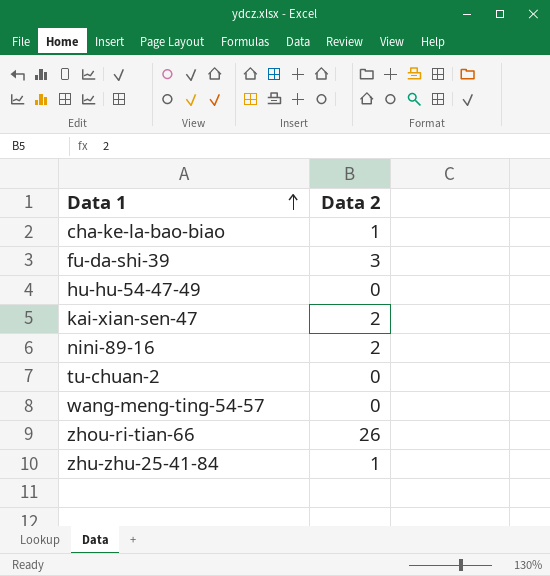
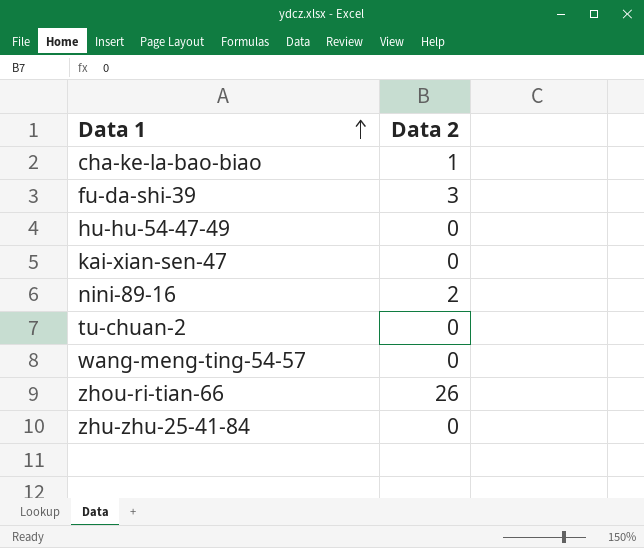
kai-xian-sen-47 | Data 2: 2 -> 0
zhu-zhu-25-41-84 | Data 2: 1 -> 0

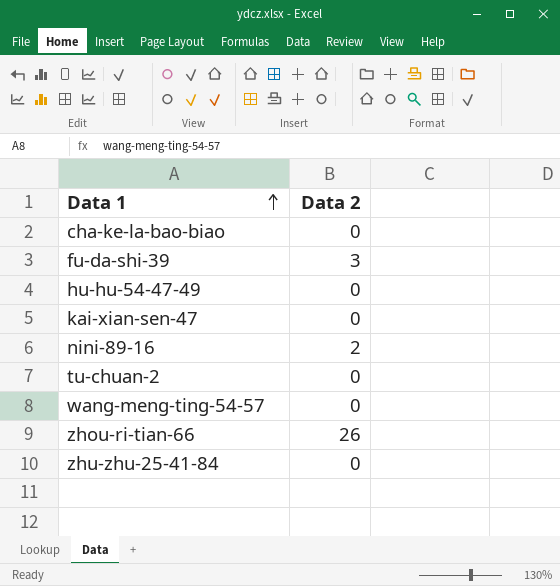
cha-ke-la-bao-biao | Data 2: 1 -> 0

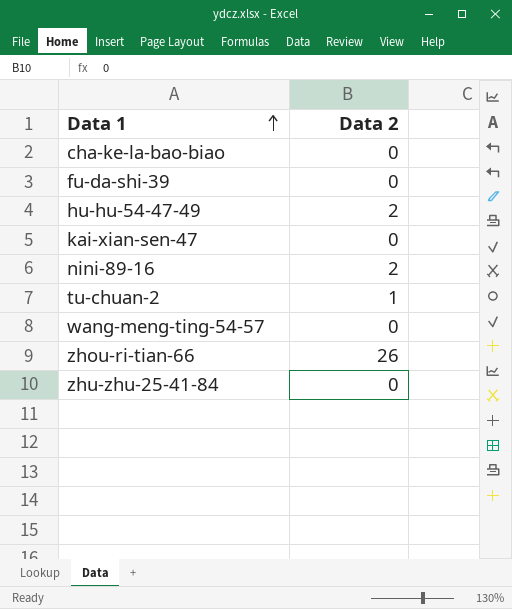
fu-da-shi-39 | Data 2: 3 -> 0
hu-hu-54-47-49 | Data 2: 0 -> 2
tu-chuan-2 | Data 2: 0 -> 1

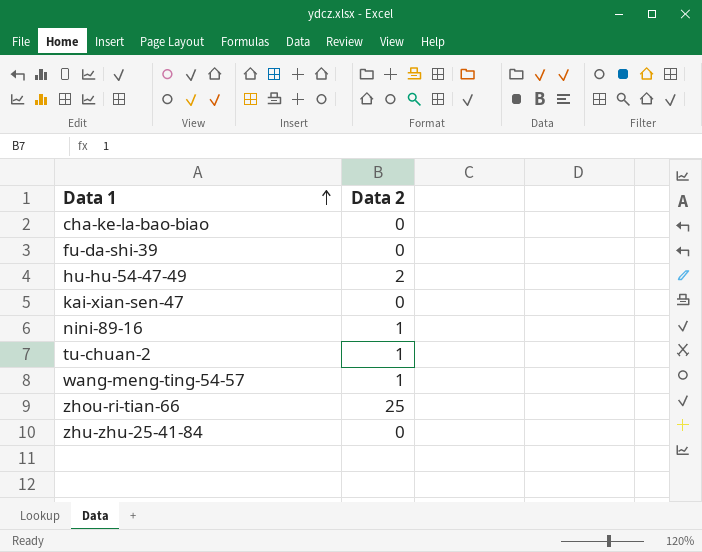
nini-89-16 | Data 2: 2 -> 1
wang-meng-ting-54-57 | Data 2: 0 -> 1
zhou-ri-tian-66 | Data 2: 26 -> 25

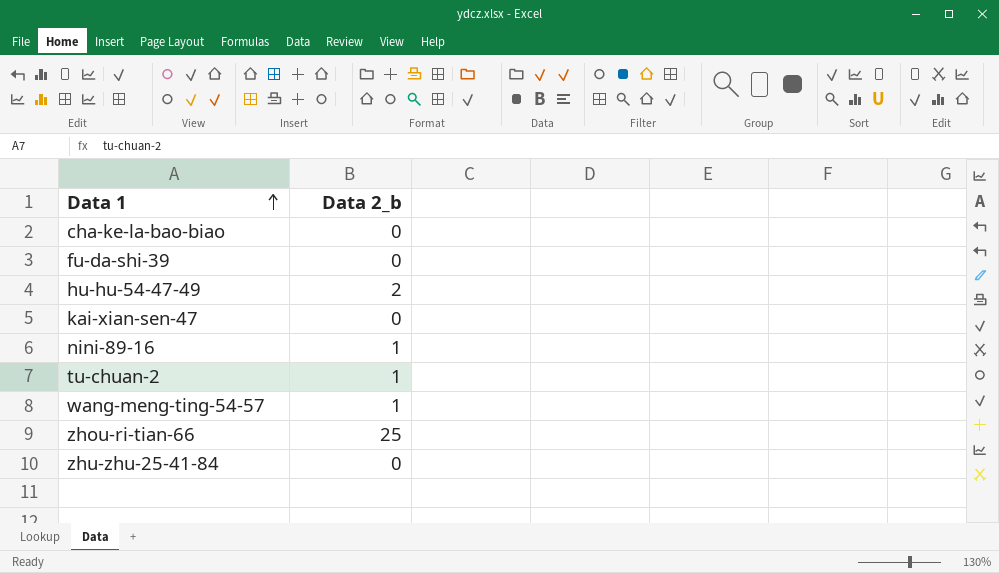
column name: Data 2 -> Data 2_b

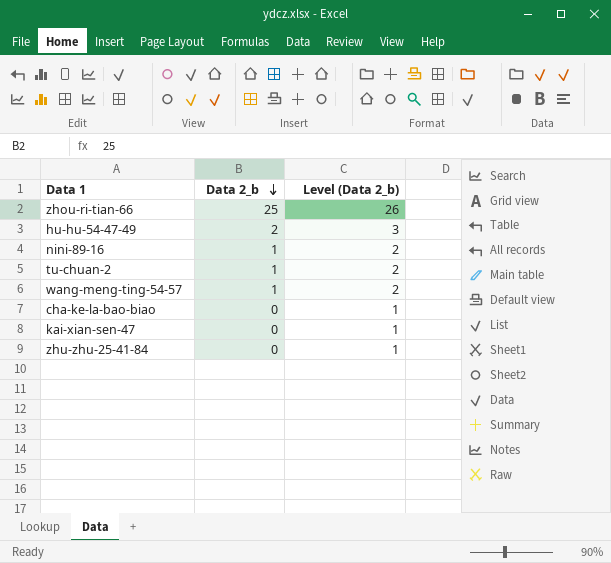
row order: Data 1 ascending -> Data 2_b descending
column Level (Data 2_b) | formula: none -> [Data 2_b] + 1
row fu-da-shi-39: 0 -> none

